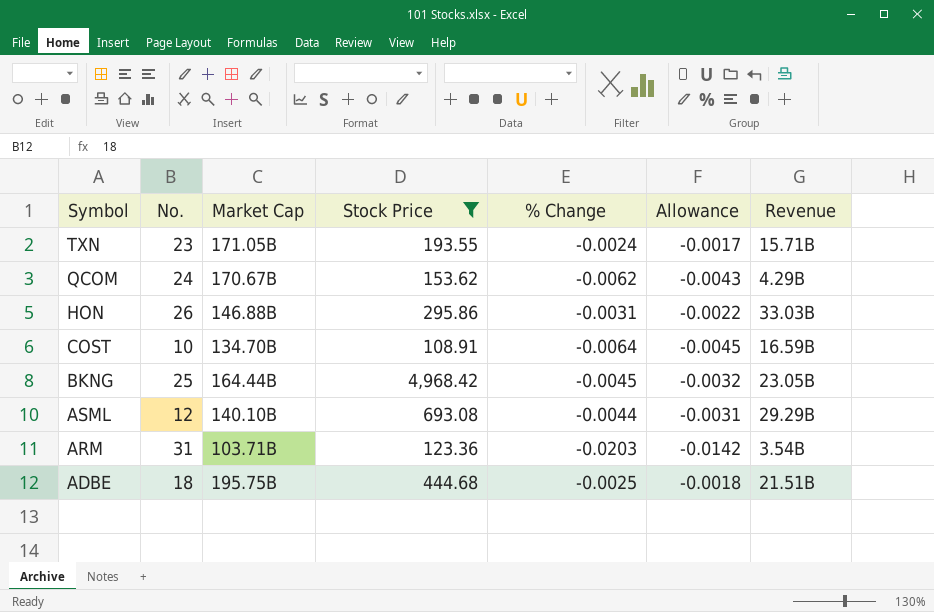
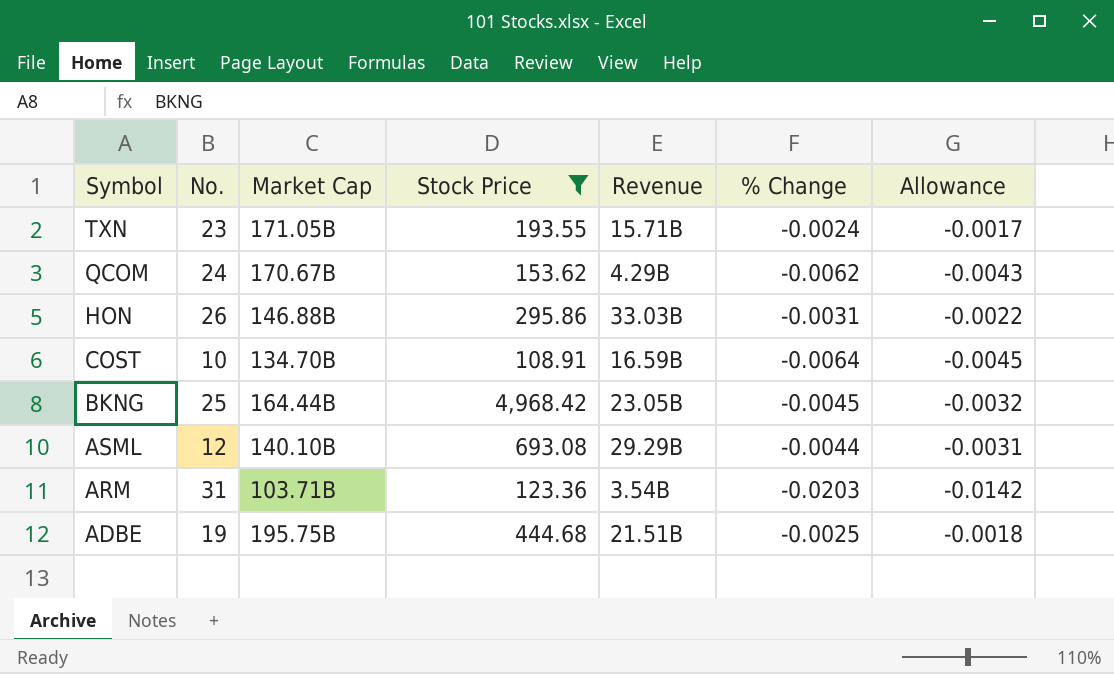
column Revenue | position: 7 -> 5
ADBE | No.: 18 -> 19

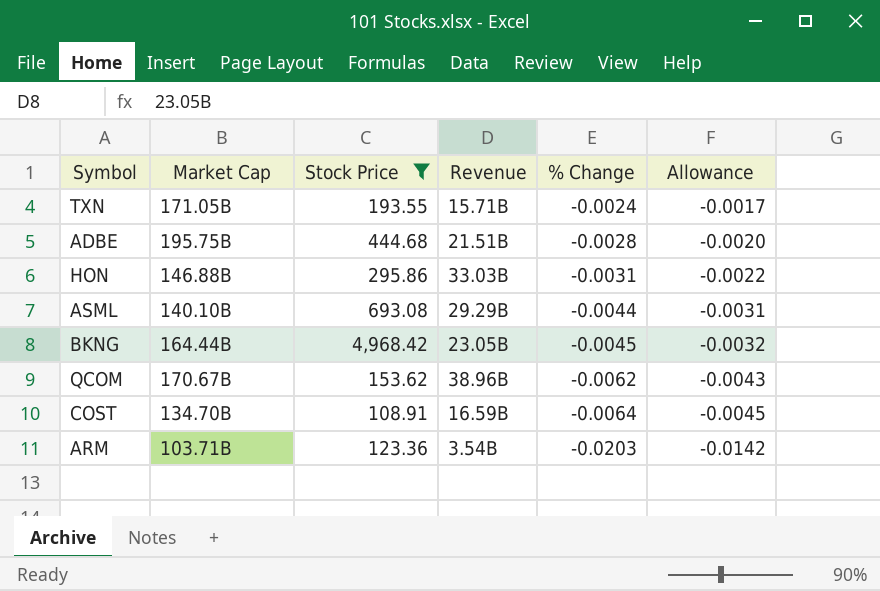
row order: Symbol descending -> % Change descending
column No. | position: 2 -> none
ADBE | % Change: -0.0025 -> -0.0028
ADBE | Allowance: -0.0018 -> -0.0020
QCOM | Revenue: 4.29B -> 38.96B

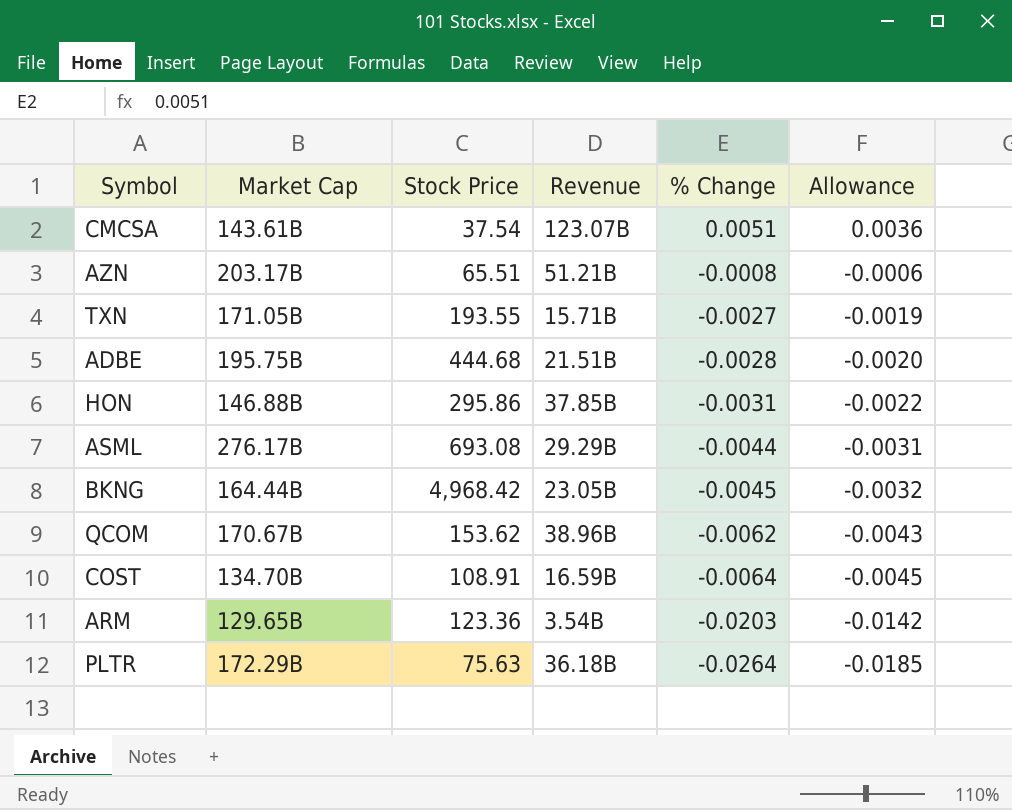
filter: Stock Price >= 108.91 -> none
TXN | % Change: -0.0024 -> -0.0027
TXN | Allowance: -0.0017 -> -0.0019
HON | Revenue: 33.03B -> 37.85B
ASML | Market Cap: 140.10B -> 276.17B
ARM | Market Cap: 103.71B -> 129.65B

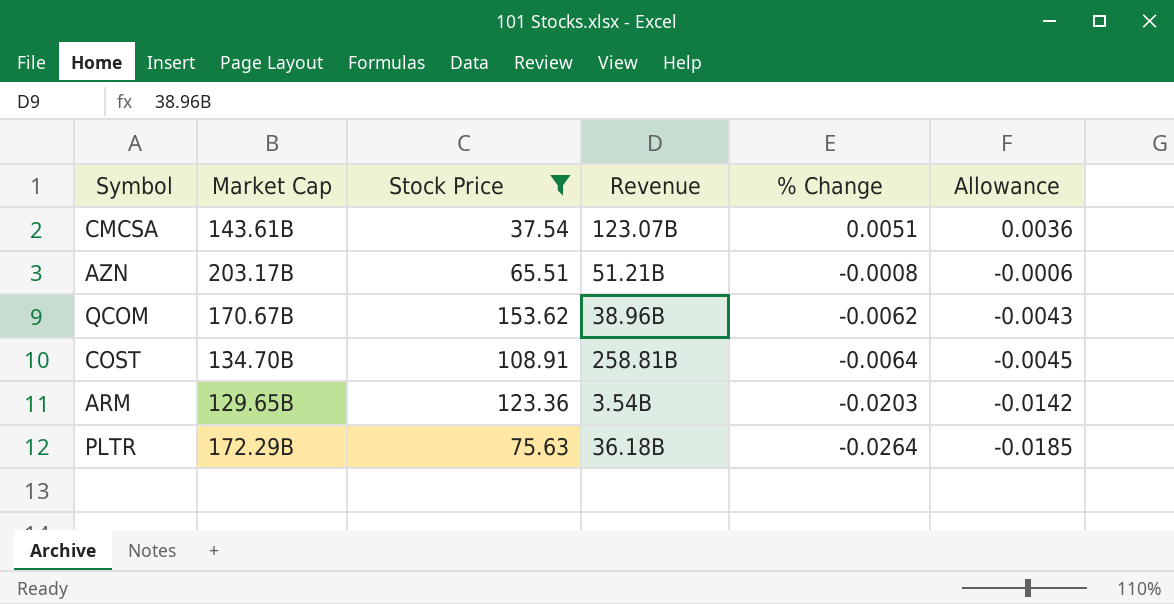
filter: none -> Stock Price <= 153.62
COST | Revenue: 16.59B -> 258.81B

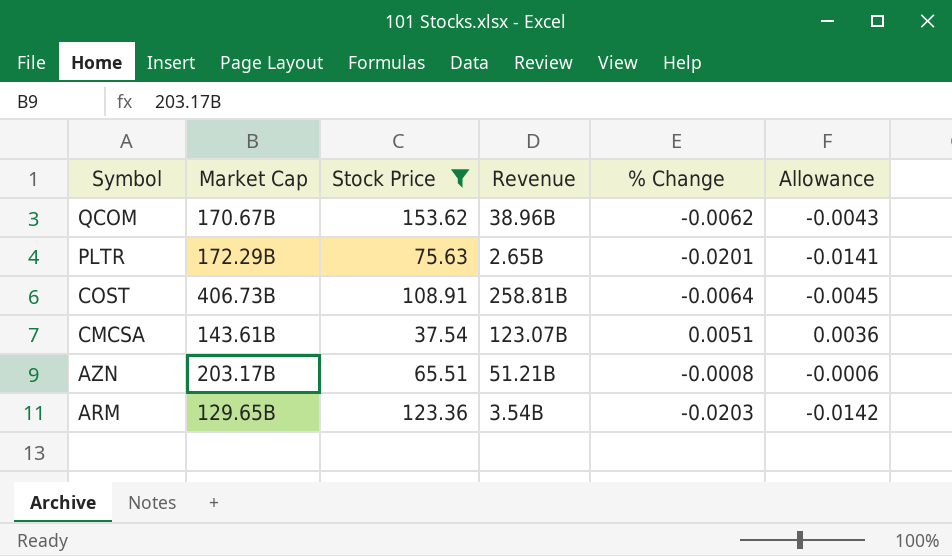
row order: % Change descending -> Symbol descending
PLTR | Revenue: 36.18B -> 2.65B
PLTR | % Change: -0.0264 -> -0.0201
PLTR | Allowance: -0.0185 -> -0.0141
COST | Market Cap: 134.70B -> 406.73B

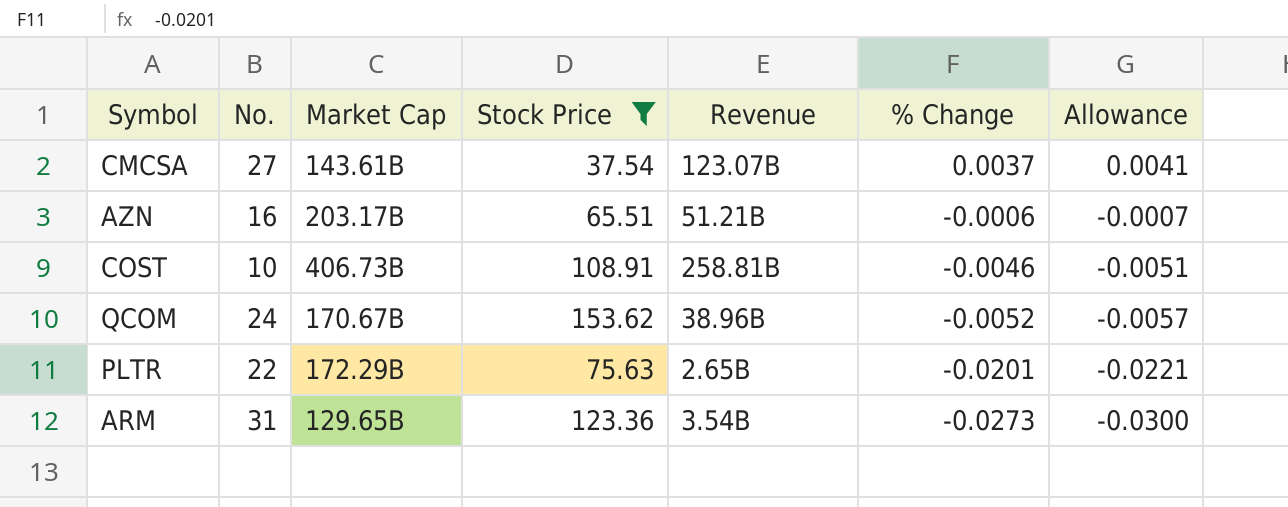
row order: Symbol descending -> % Change descending
column No. | position: none -> 2
column Allowance | formula: [% Change] * 0.7 -> [% Change] * 1.1
CMCSA | % Change: 0.0051 -> 0.0037
AZN | % Change: -0.0008 -> -0.0006
COST | % Change: -0.0064 -> -0.0046
QCOM | % Change: -0.0062 -> -0.0052
ARM | % Change: -0.0203 -> -0.0273

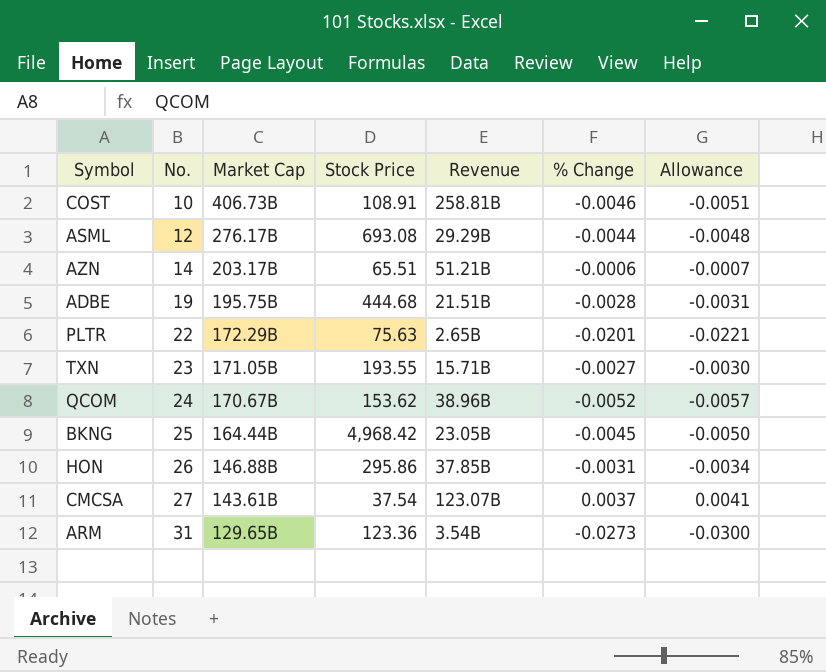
filter: Stock Price <= 153.62 -> none
row order: % Change descending -> No. ascending
AZN | No.: 16 -> 14

